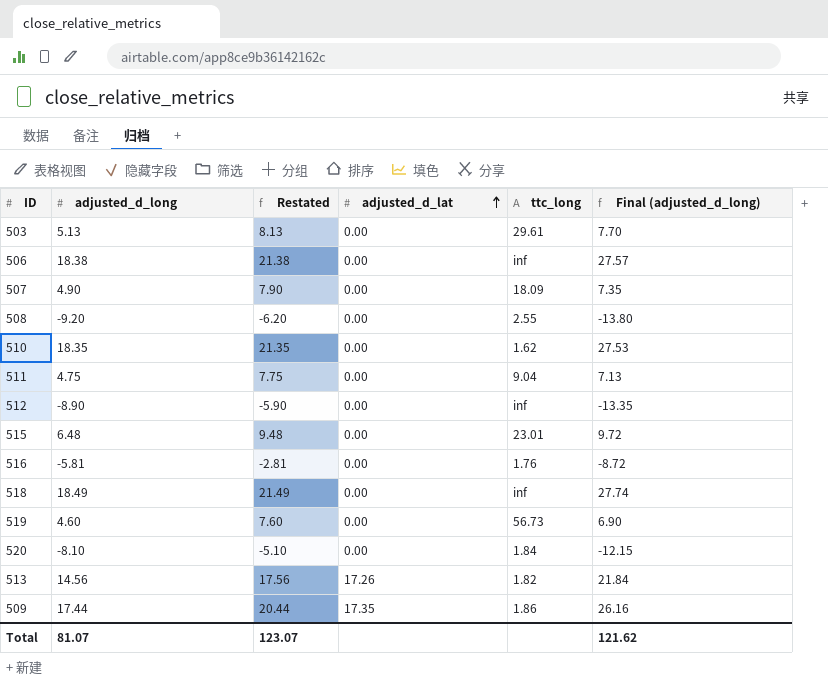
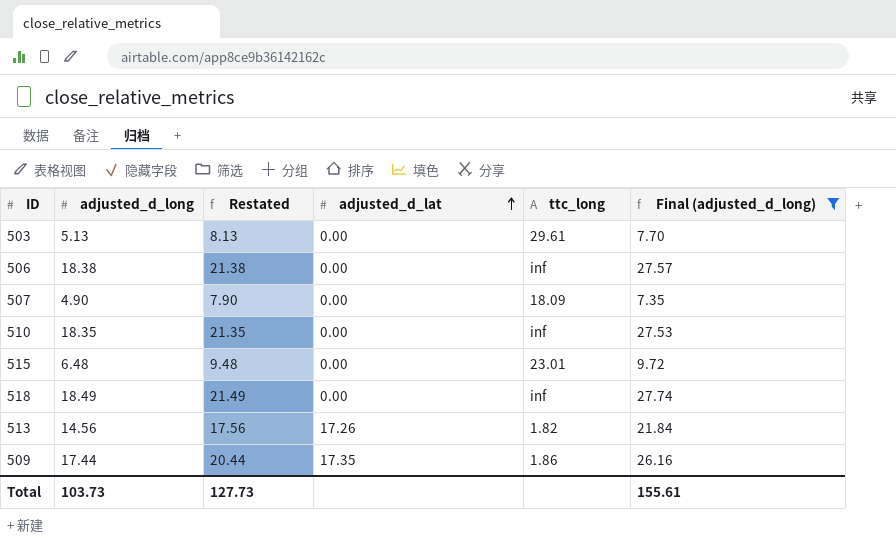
filter: none -> Final (adjusted_d_long) >= 7.35
510 | ttc_long: 1.62 -> inf
Total | adjusted_d_long: 81.07 -> 103.73
Total | Restated: 123.07 -> 127.73
Total | Final (adjusted_d_long): 121.62 -> 155.61

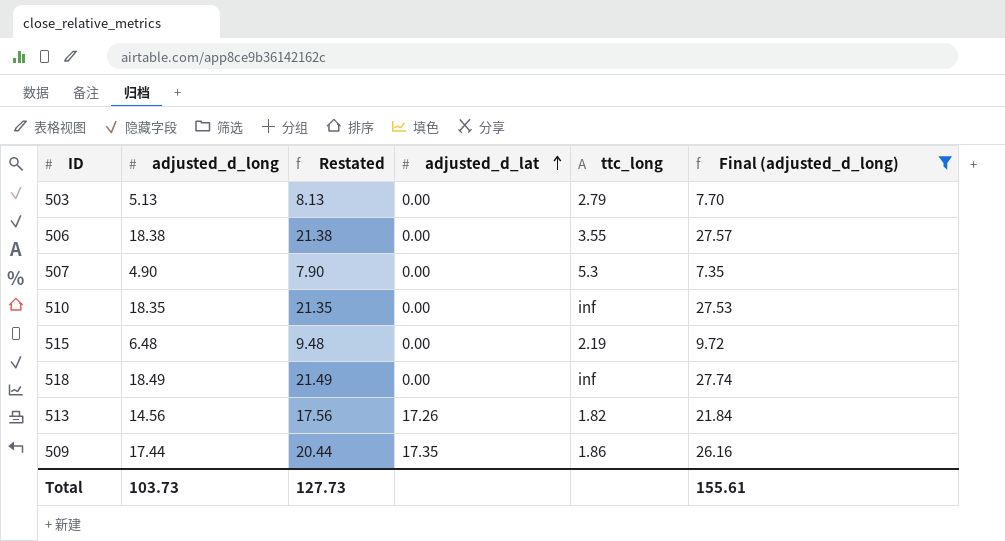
503 | ttc_long: 29.61 -> 2.79
506 | ttc_long: inf -> 3.55
507 | ttc_long: 18.09 -> 5.3
515 | ttc_long: 23.01 -> 2.19

